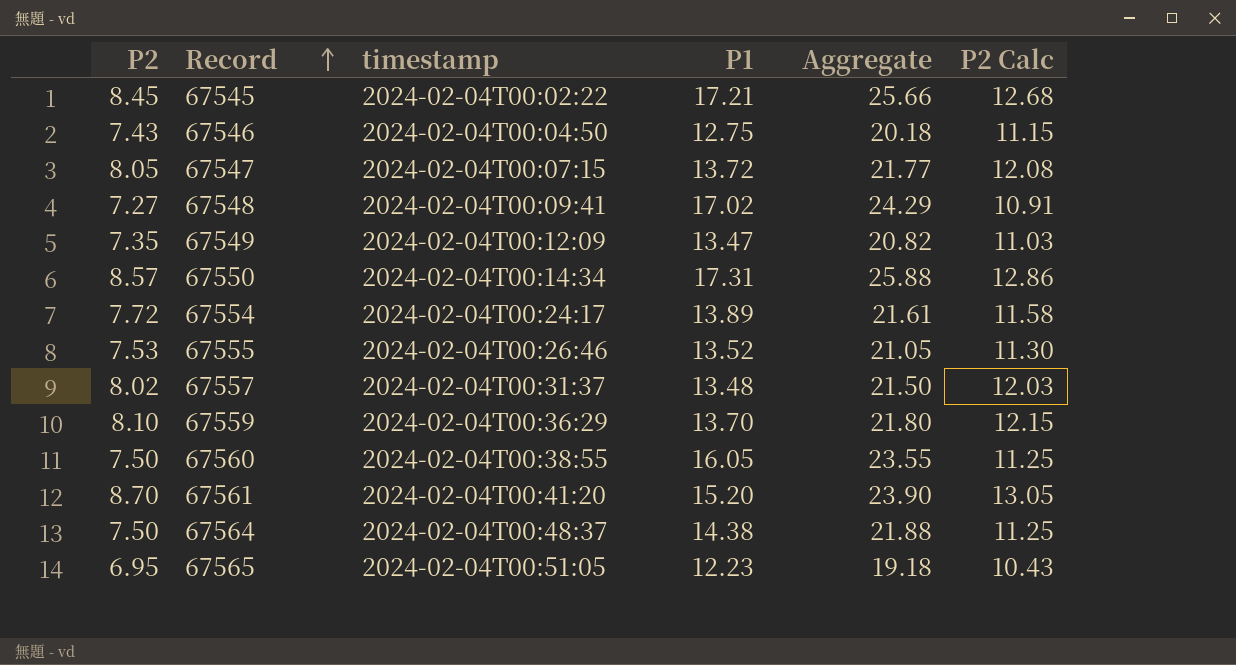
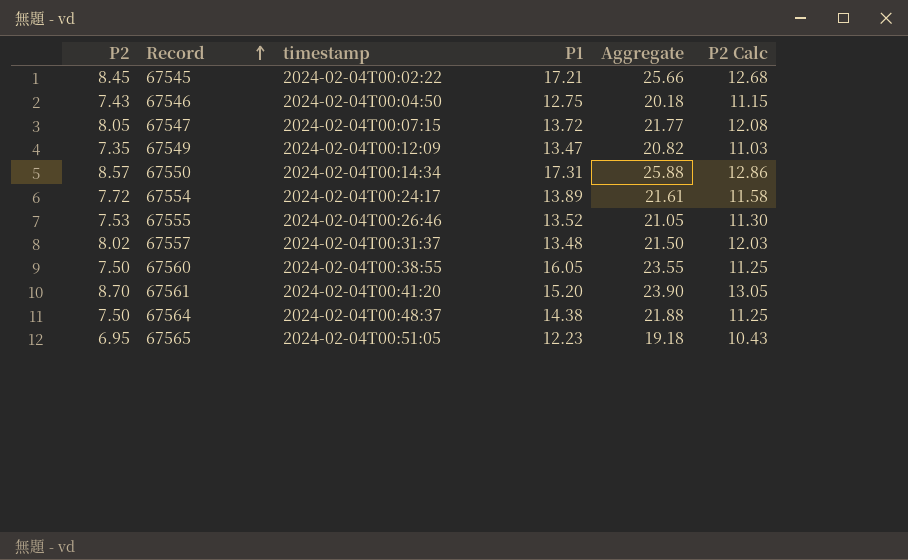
row 67548: 7.27 | 2024-02-04T00:09:41 | 17.02 | 24.29 | 10.91 -> none
row 67559: 8.10 | 2024-02-04T00:36:29 | 13.70 | 21.80 | 12.15 -> none

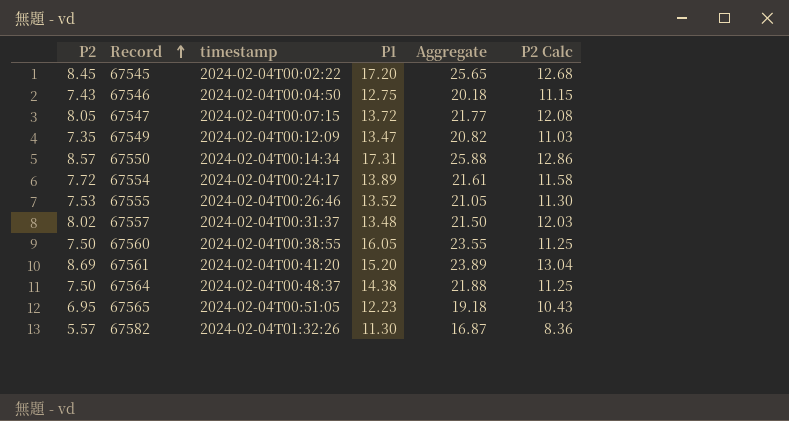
67545 | P1: 17.21 -> 17.20
67545 | Aggregate: 25.66 -> 25.65
67561 | P2: 8.70 -> 8.69
67561 | Aggregate: 23.90 -> 23.89
67561 | P2 Calc: 13.05 -> 13.04
row 67582: none -> 5.57 | 2024-02-04T01:32:26 | 11.30 | 16.87 | 8.36

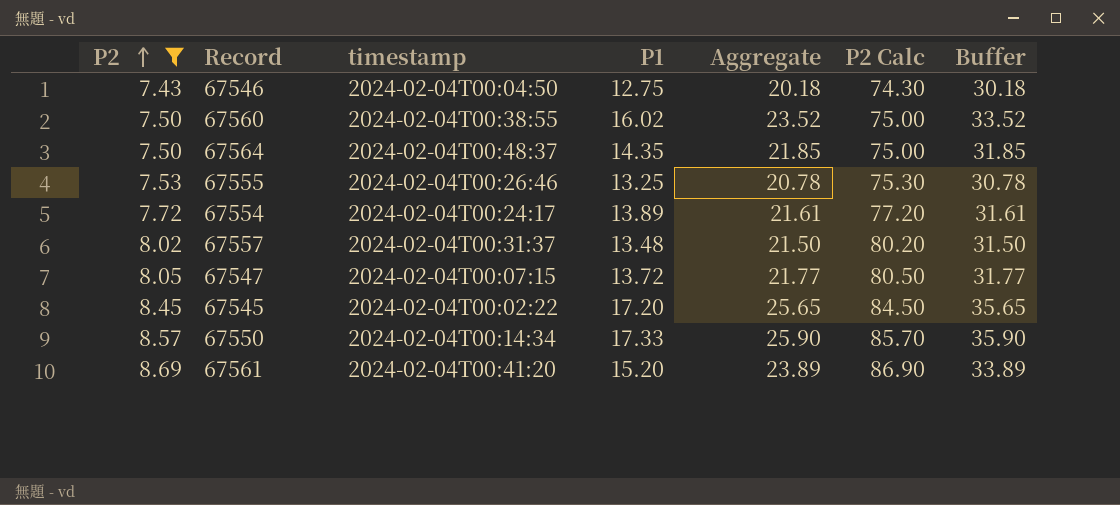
filter: none -> P2 >= 7.43
row order: Record ascending -> P2 ascending
column P2 Calc | formula: [P2] * 1.5 -> [P2] * 10
column Buffer | formula: none -> [Aggregate] + 10
67560 | P1: 16.05 -> 16.02
67560 | Aggregate: 23.55 -> 23.52
67564 | P1: 14.38 -> 14.35
67564 | Aggregate: 21.88 -> 21.85
67555 | P1: 13.52 -> 13.25
67555 | Aggregate: 21.05 -> 20.78
67550 | P1: 17.31 -> 17.33
67550 | Aggregate: 25.88 -> 25.90

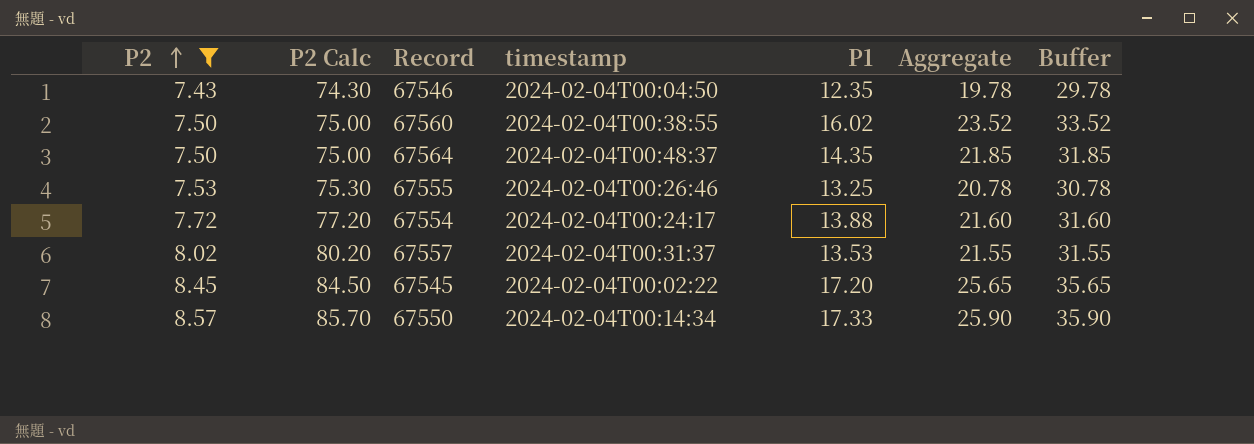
column P2 Calc | position: 6 -> 2
row 67547: 8.05 | 2024-02-04T00:07:15 | 13.72 | 21.77 | 80.50 | 31.77 -> none
row 67561: 8.69 | 2024-02-04T00:41:20 | 15.20 | 23.89 | 86.90 | 33.89 -> none
67546 | P1: 12.75 -> 12.35
67546 | Aggregate: 20.18 -> 19.78
67546 | Buffer: 30.18 -> 29.78
67554 | P1: 13.89 -> 13.88
67554 | Aggregate: 21.61 -> 21.60
67554 | Buffer: 31.61 -> 31.60
67557 | P1: 13.48 -> 13.53
67557 | Aggregate: 21.50 -> 21.55
67557 | Buffer: 31.50 -> 31.55

